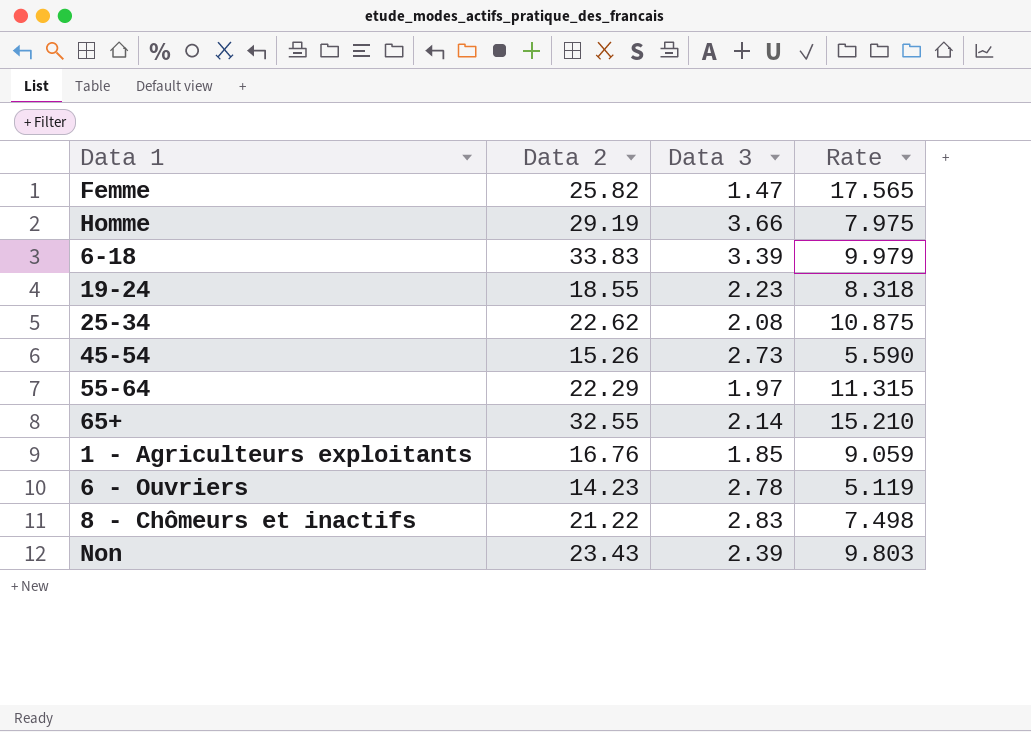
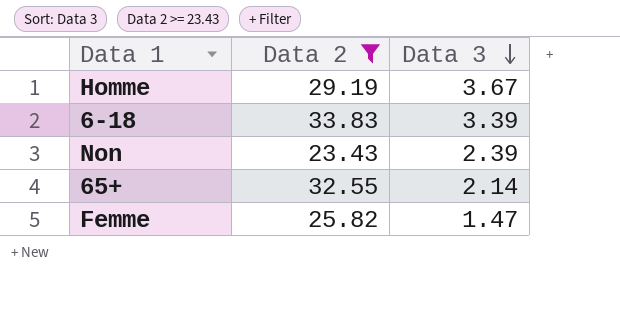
filter: none -> Data 2 >= 23.43
row order: none -> Data 3 descending
column Rate | formula: [Data 2] / [Data 3] -> none
Homme | Data 3: 3.66 -> 3.67

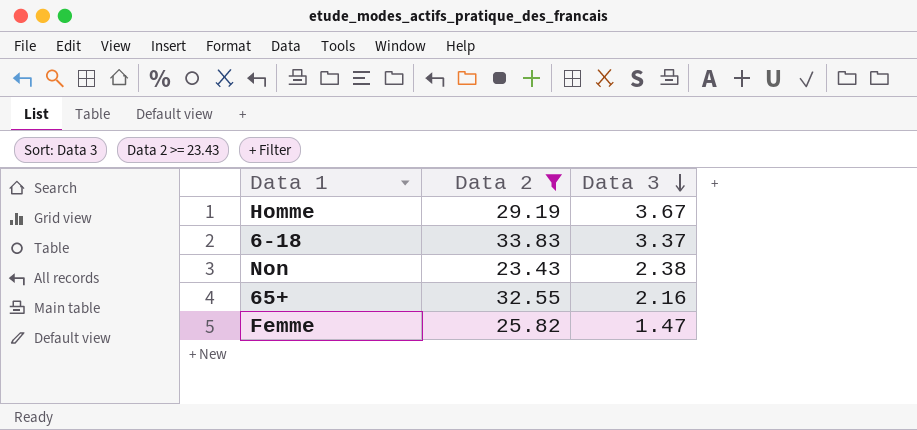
6-18 | Data 3: 3.39 -> 3.37
Non | Data 3: 2.39 -> 2.38
65+ | Data 3: 2.14 -> 2.16

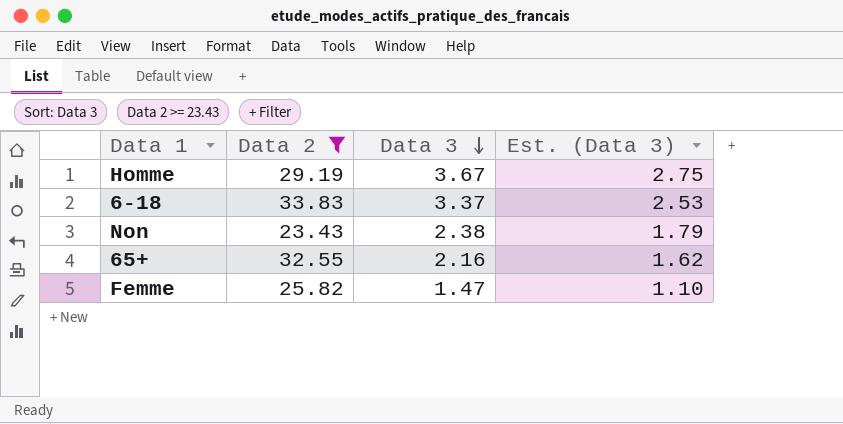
column Est. (Data 3) | formula: none -> [Data 3] * 0.75

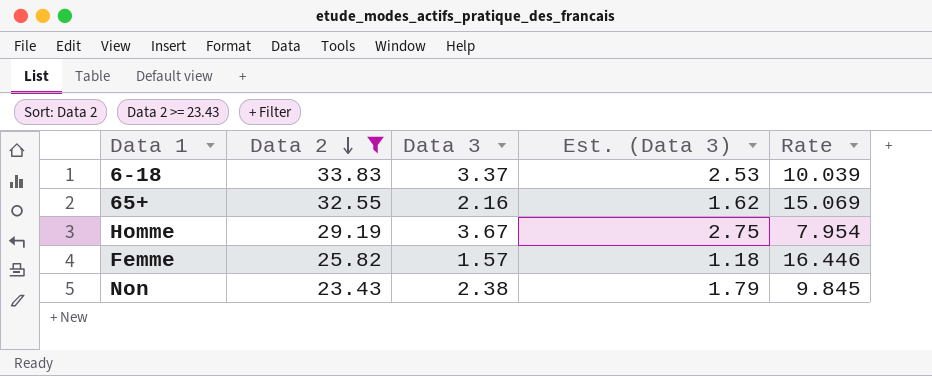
row order: Data 3 descending -> Data 2 descending
column Rate | formula: none -> [Data 2] / [Data 3]
Femme | Data 3: 1.47 -> 1.57
Femme | Est. (Data 3): 1.10 -> 1.18

